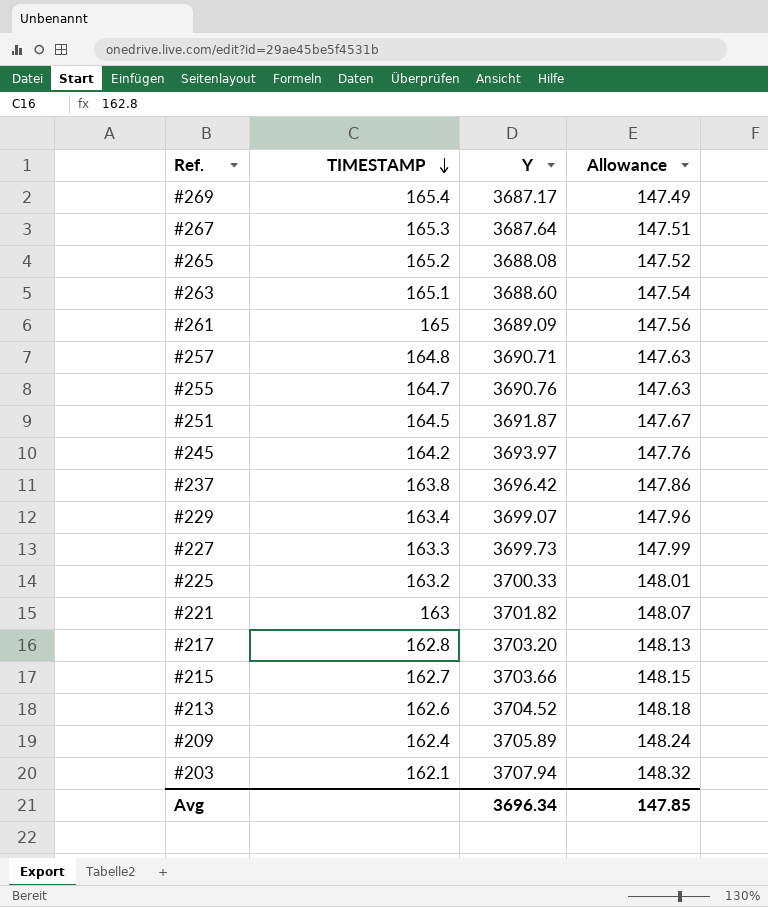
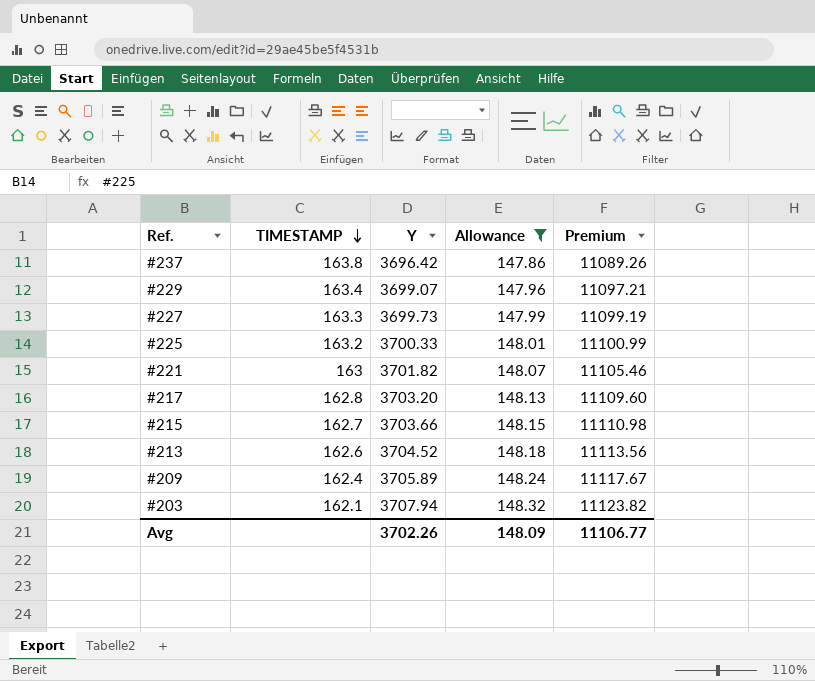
filter: none -> Allowance >= 147.86
column Premium | formula: none -> [Y] * 3
Avg | Y: 3696.34 -> 3702.26
Avg | Allowance: 147.85 -> 148.09

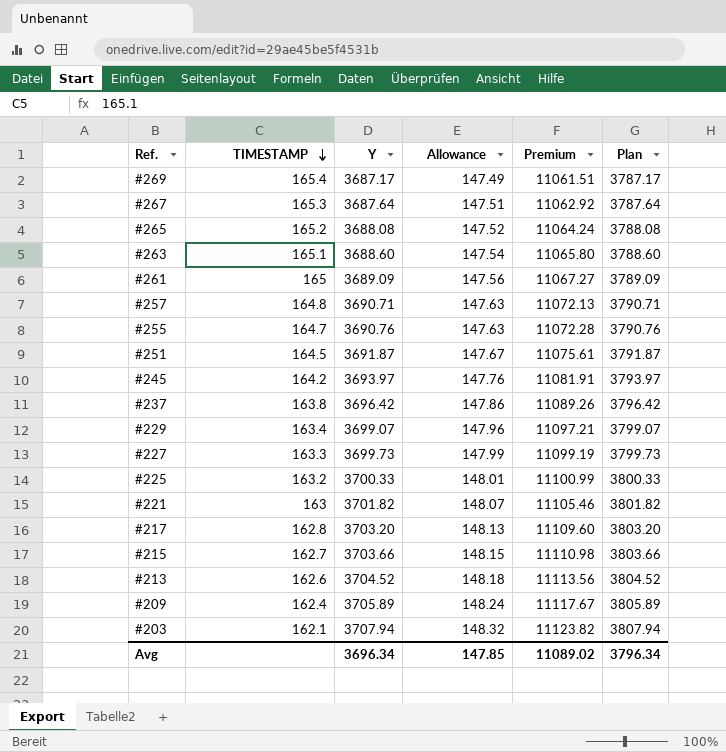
filter: Allowance >= 147.86 -> none
column Plan | formula: none -> [Y] + 100
Avg | Y: 3702.26 -> 3696.34
Avg | Allowance: 148.09 -> 147.85
Avg | Premium: 11106.77 -> 11089.02

